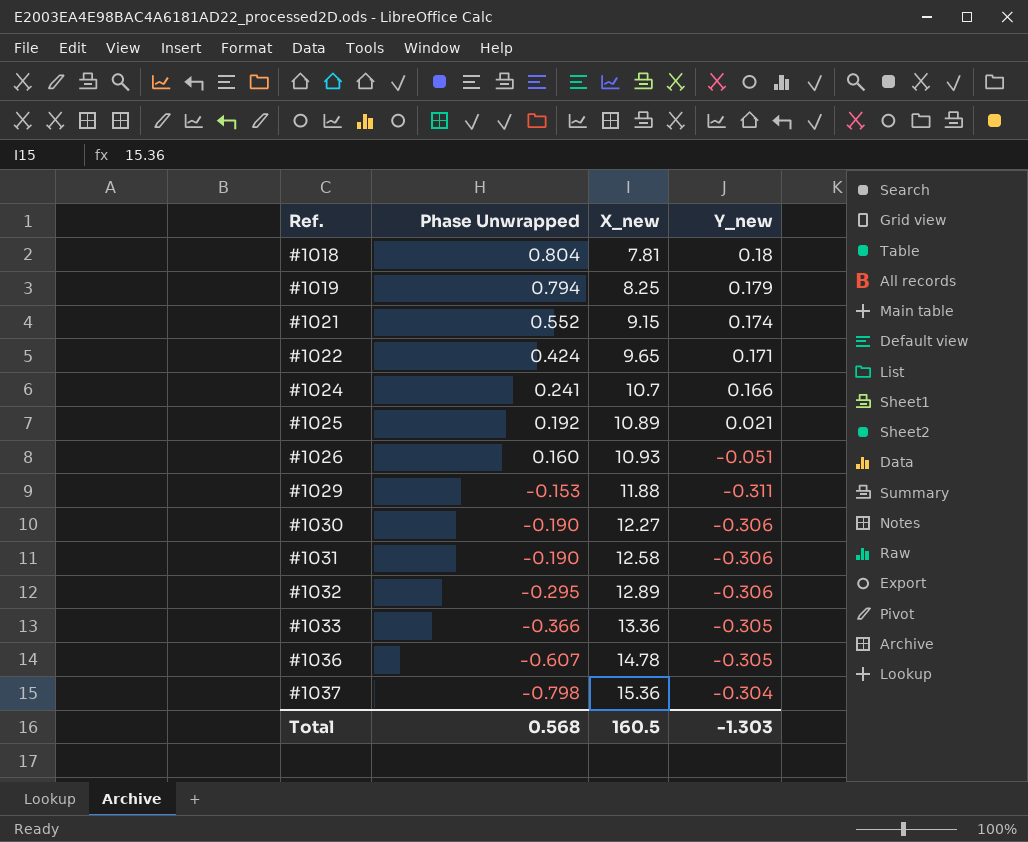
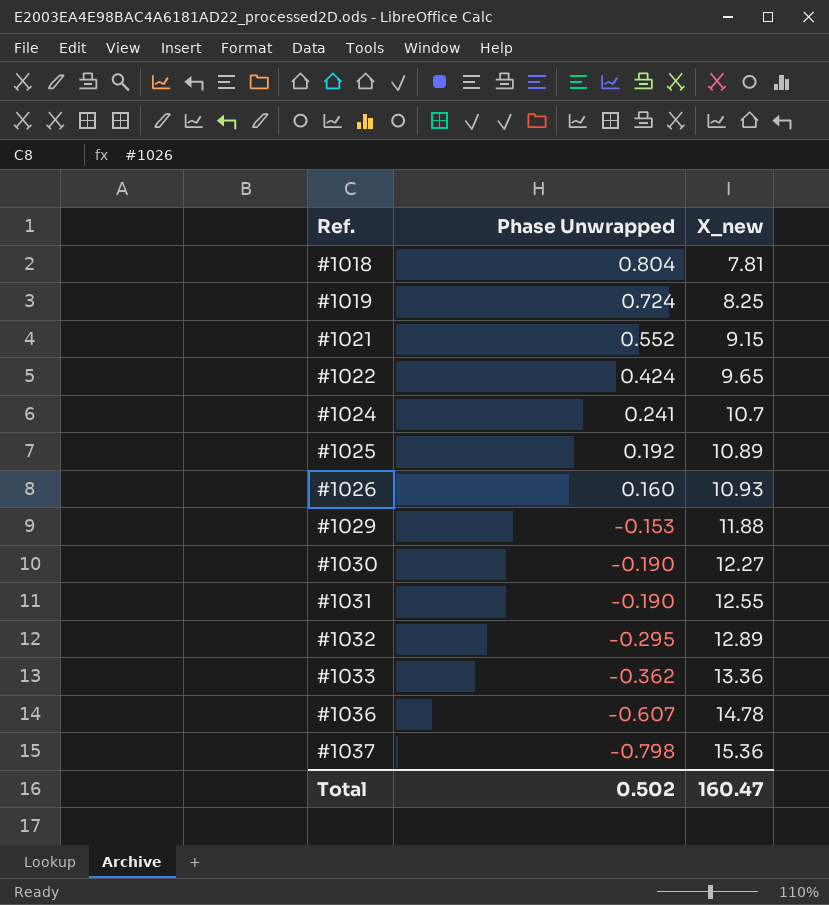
column Y_new | position: 4 -> none
#1019 | Phase Unwrapped: 0.794 -> 0.724
#1031 | X_new: 12.58 -> 12.55
#1033 | Phase Unwrapped: -0.366 -> -0.362
Total | Phase Unwrapped: 0.568 -> 0.502
Total | X_new: 160.5 -> 160.47

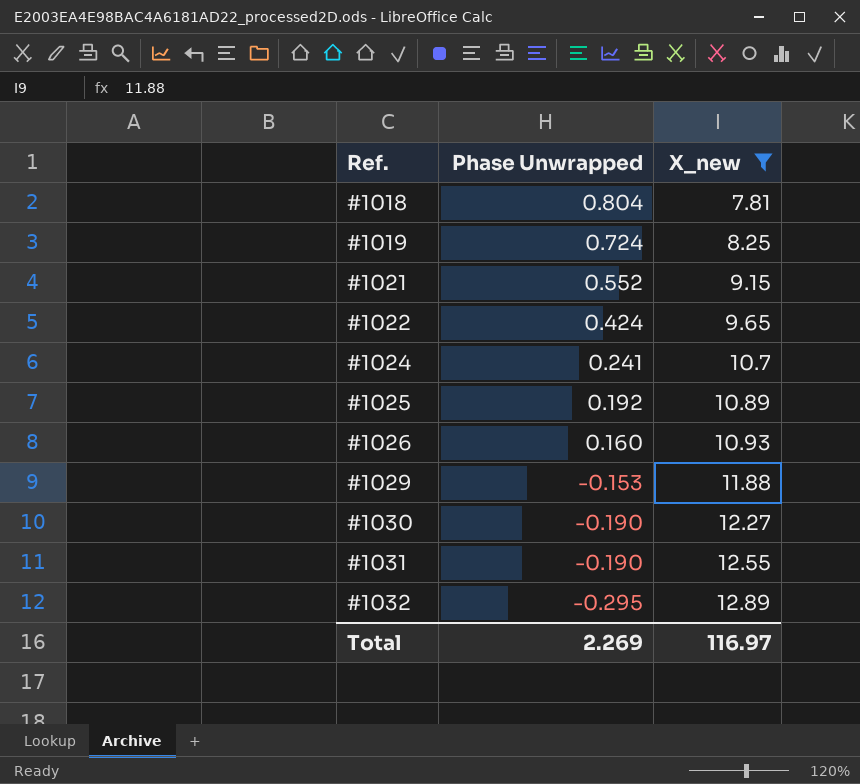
filter: none -> X_new <= 12.89
Total | Phase Unwrapped: 0.502 -> 2.269
Total | X_new: 160.47 -> 116.97

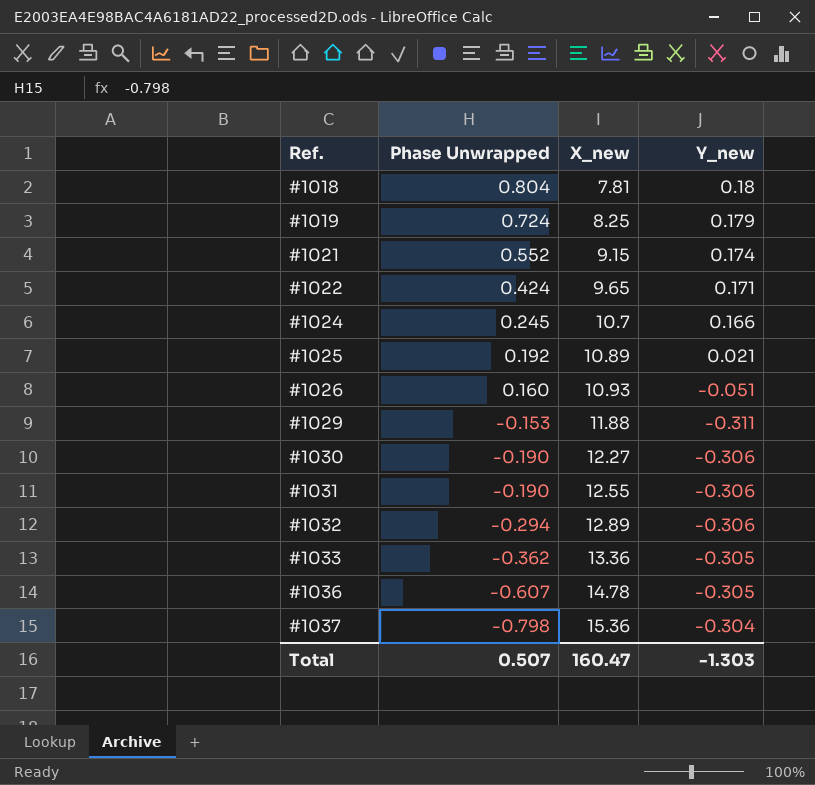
filter: X_new <= 12.89 -> none
column Y_new | position: none -> 4
#1024 | Phase Unwrapped: 0.241 -> 0.245
#1032 | Phase Unwrapped: -0.295 -> -0.294
Total | Phase Unwrapped: 2.269 -> 0.507
Total | X_new: 116.97 -> 160.47

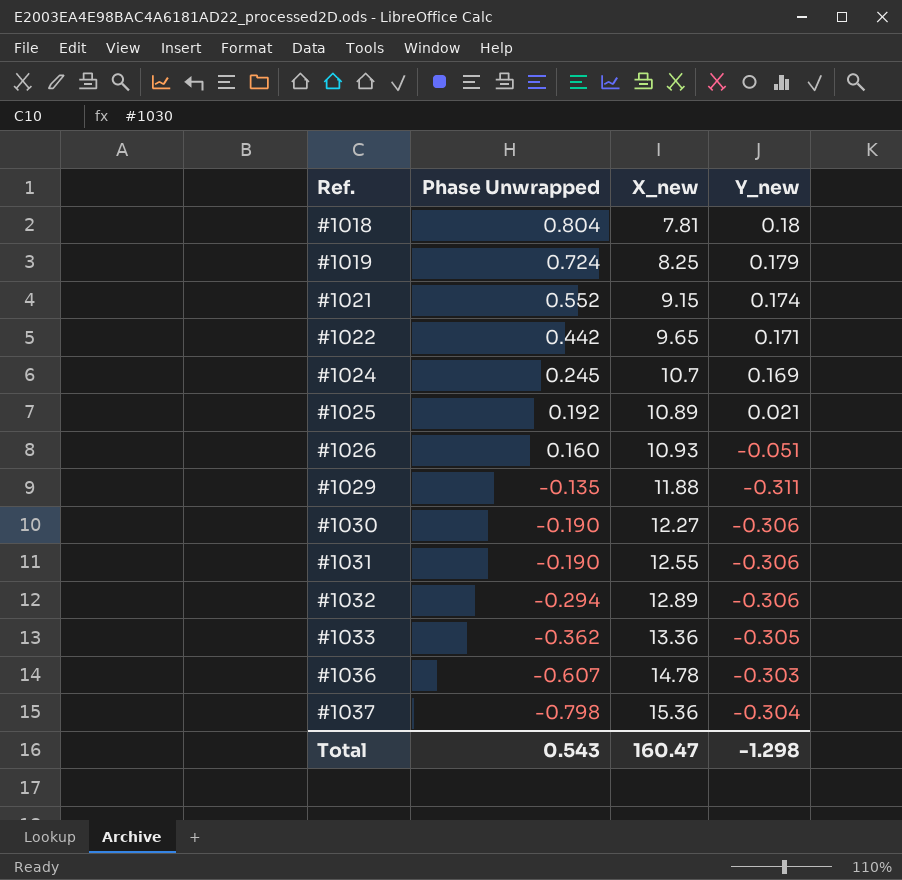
#1022 | Phase Unwrapped: 0.424 -> 0.442
#1024 | Y_new: 0.166 -> 0.169
#1029 | Phase Unwrapped: -0.153 -> -0.135
#1036 | Y_new: -0.305 -> -0.303
Total | Phase Unwrapped: 0.507 -> 0.543
Total | Y_new: -1.303 -> -1.298

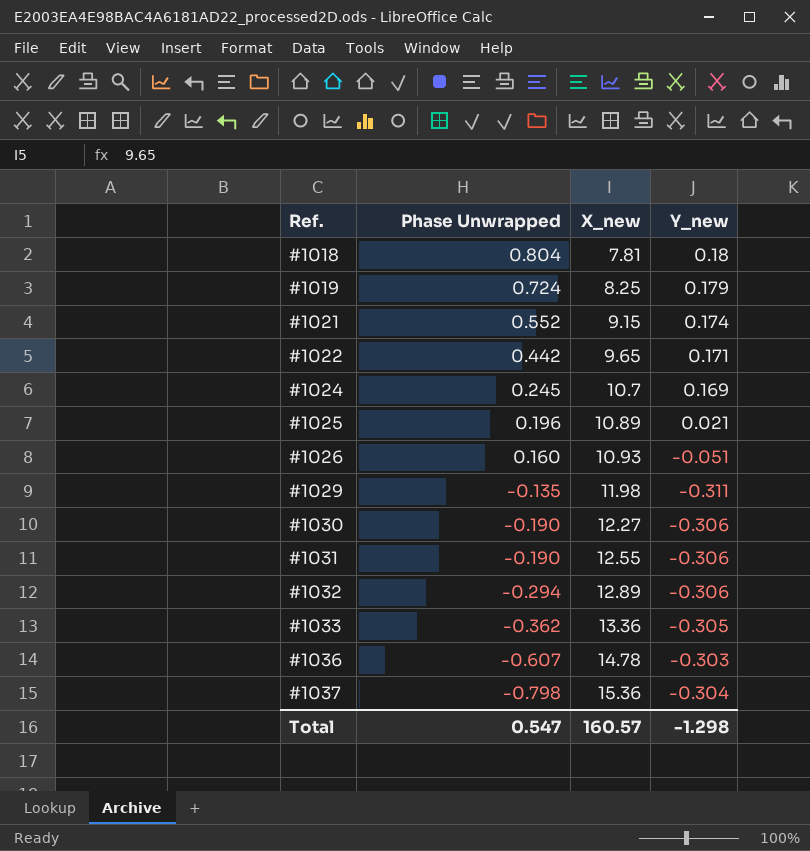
#1025 | Phase Unwrapped: 0.192 -> 0.196
#1029 | X_new: 11.88 -> 11.98
Total | Phase Unwrapped: 0.543 -> 0.547
Total | X_new: 160.47 -> 160.57

